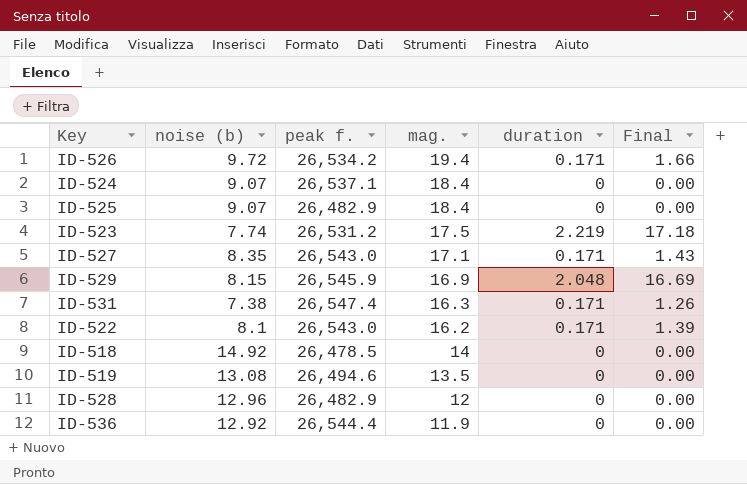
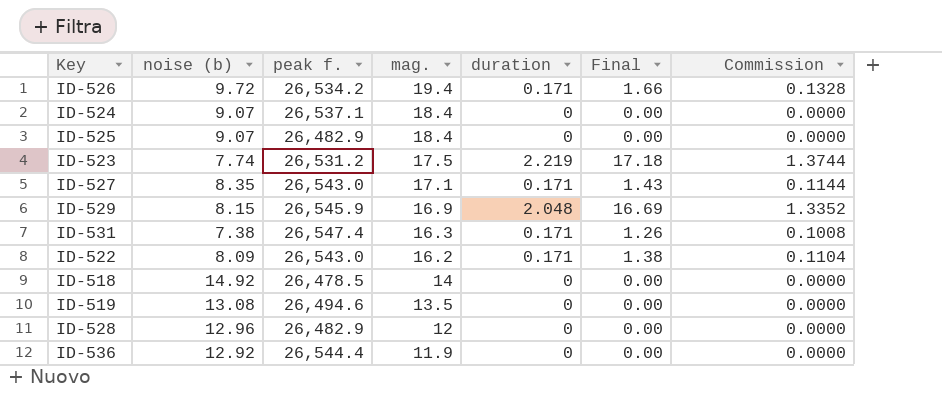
column Commission | formula: none -> [Final] * 0.08
ID-522 | noise (b): 8.1 -> 8.09
ID-522 | Final: 1.39 -> 1.38

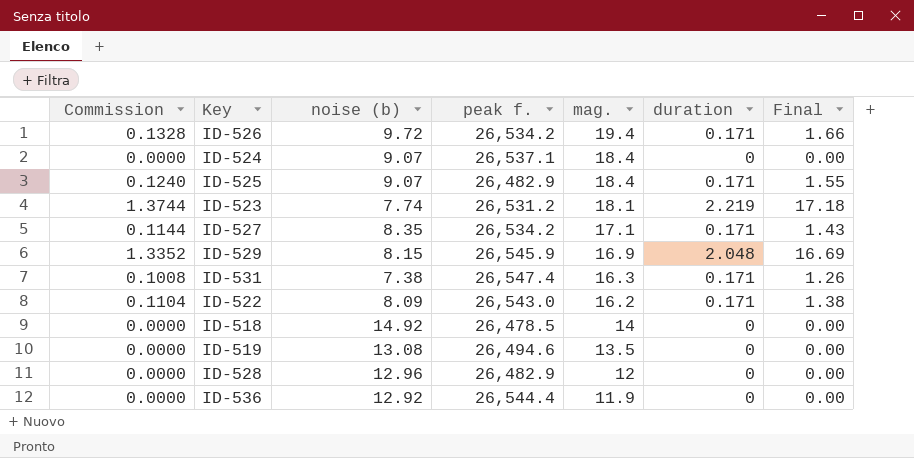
column Commission | position: 7 -> 1
ID-525 | Commission: 0.0000 -> 0.1240
ID-525 | duration: 0 -> 0.171
ID-525 | Final: 0.00 -> 1.55
ID-523 | mag.: 17.5 -> 18.1
ID-527 | peak f.: 26,543.0 -> 26,534.2

